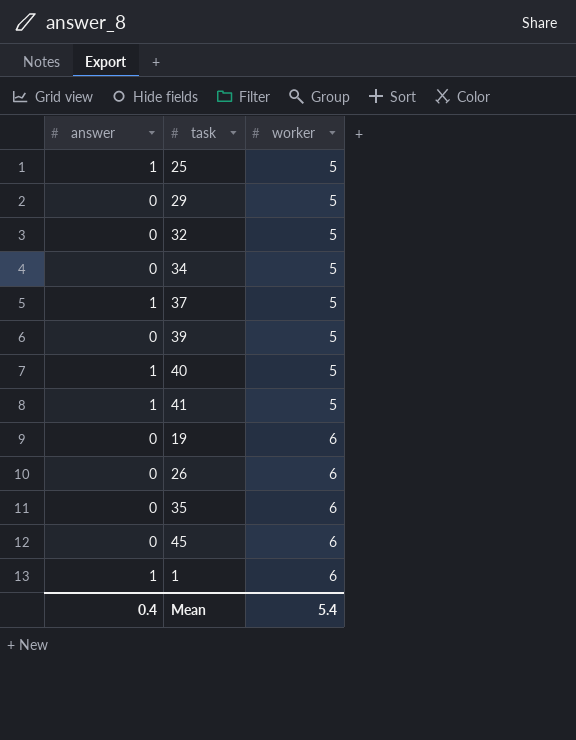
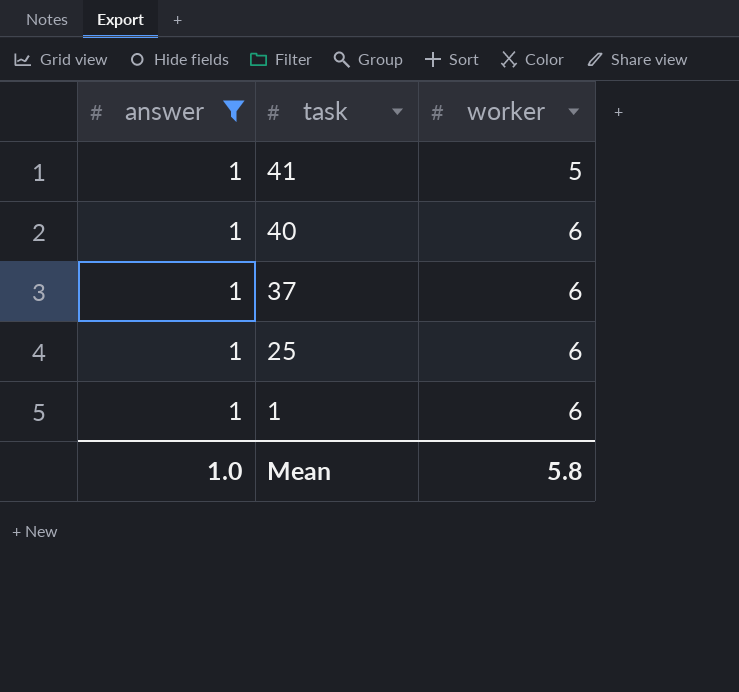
filter: none -> answer = 1
row order: worker ascending -> task descending
40 | worker: 5 -> 6
37 | worker: 5 -> 6
25 | worker: 5 -> 6
Mean | answer: 0.4 -> 1.0
Mean | worker: 5.4 -> 5.8

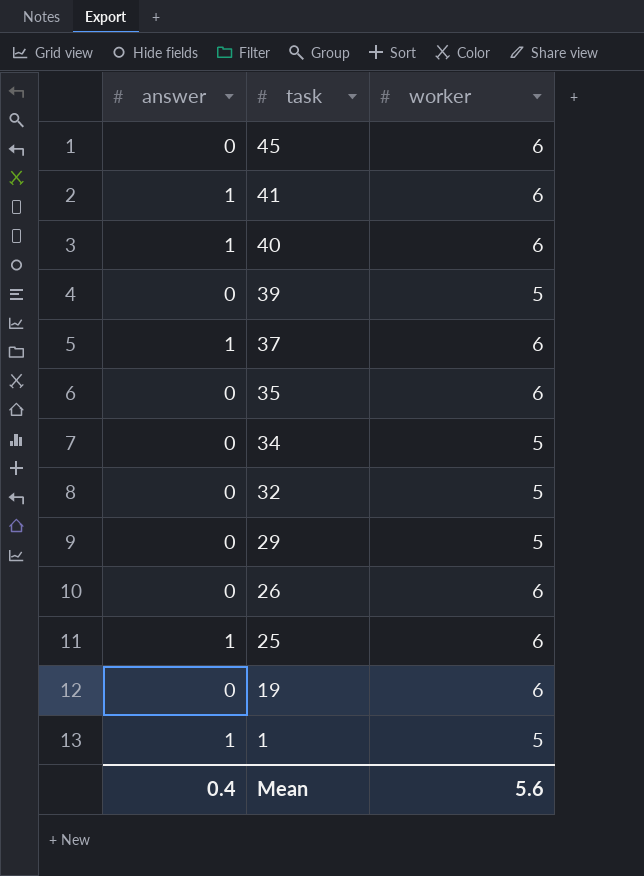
filter: answer = 1 -> none
41 | worker: 5 -> 6
1 | worker: 6 -> 5
Mean | answer: 1.0 -> 0.4
Mean | worker: 5.8 -> 5.6

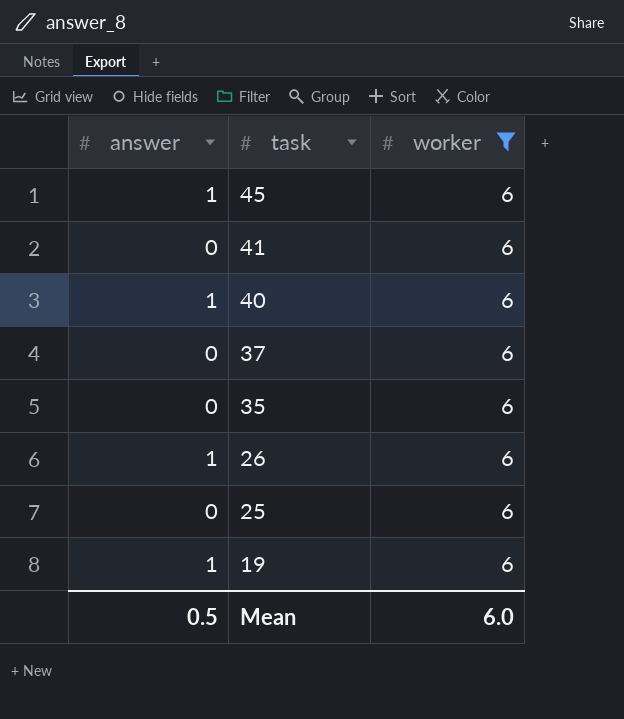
filter: none -> worker = 6
45 | answer: 0 -> 1
41 | answer: 1 -> 0
37 | answer: 1 -> 0
26 | answer: 0 -> 1
25 | answer: 1 -> 0
19 | answer: 0 -> 1
Mean | answer: 0.4 -> 0.5
Mean | worker: 5.6 -> 6.0

